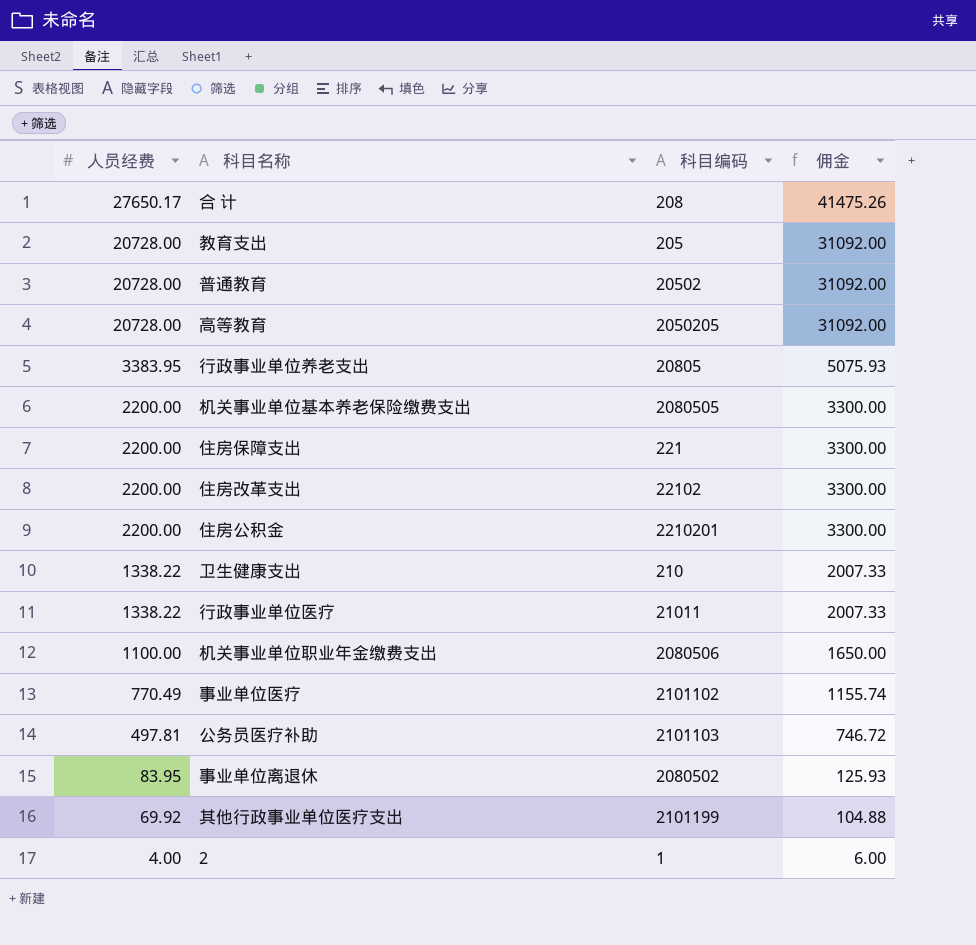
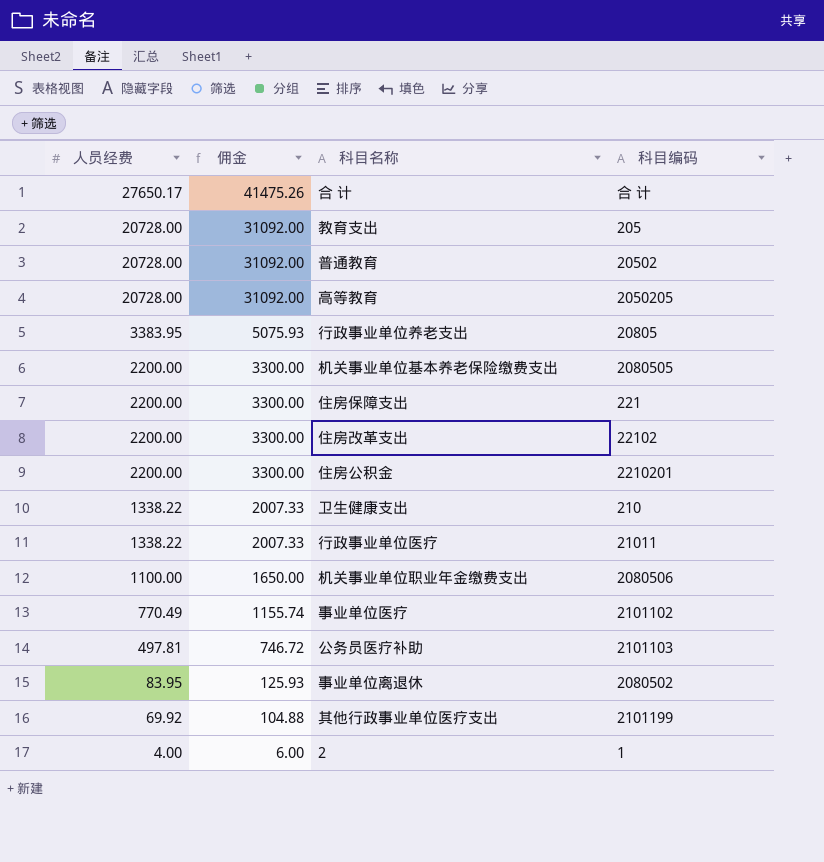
column 佣金 | position: 4 -> 2
合 计 | 科目编码: 208 -> 合 计

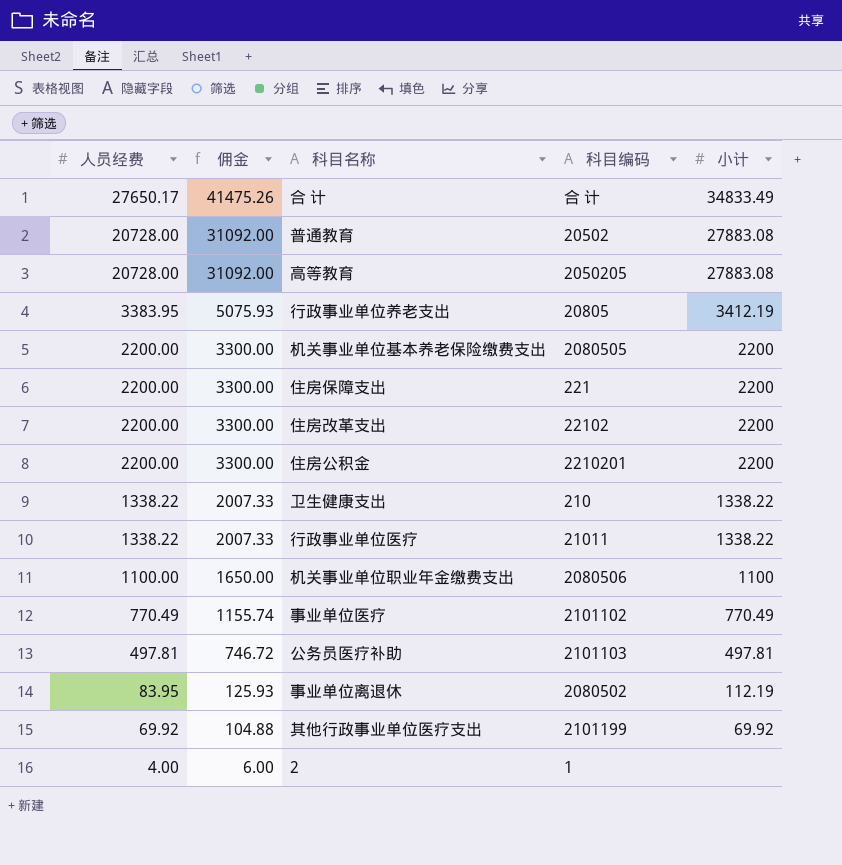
column 小计 | position: none -> 5
row 教育支出: 20728.00 | 31092.00 | 205 -> none

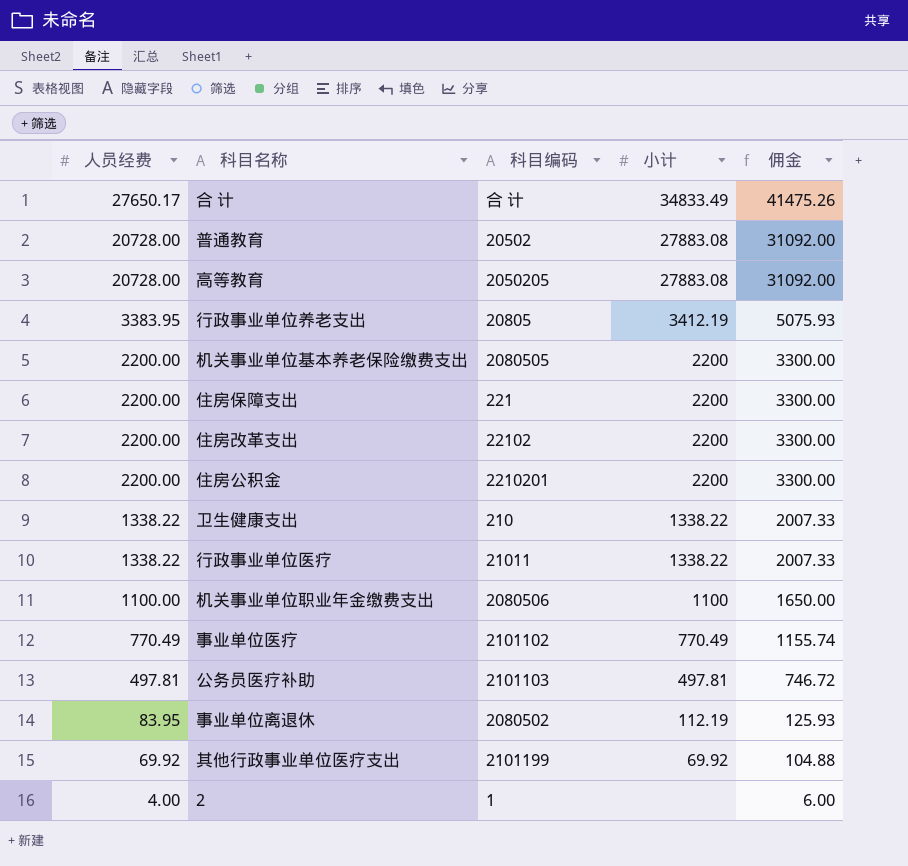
column 佣金 | position: 2 -> 5

